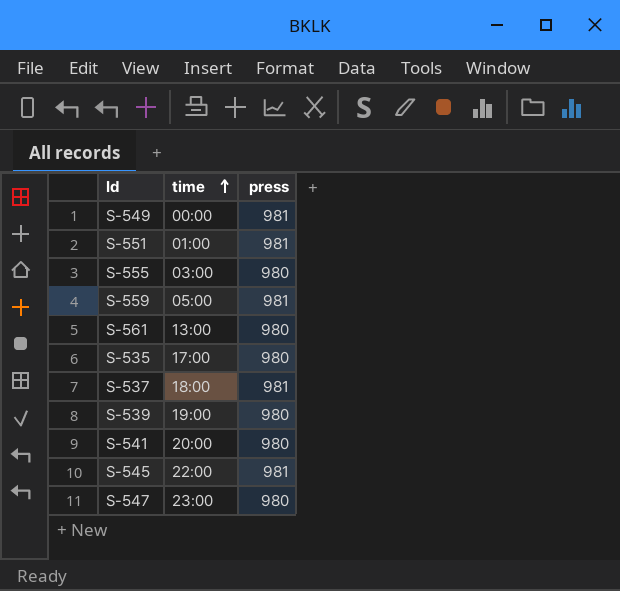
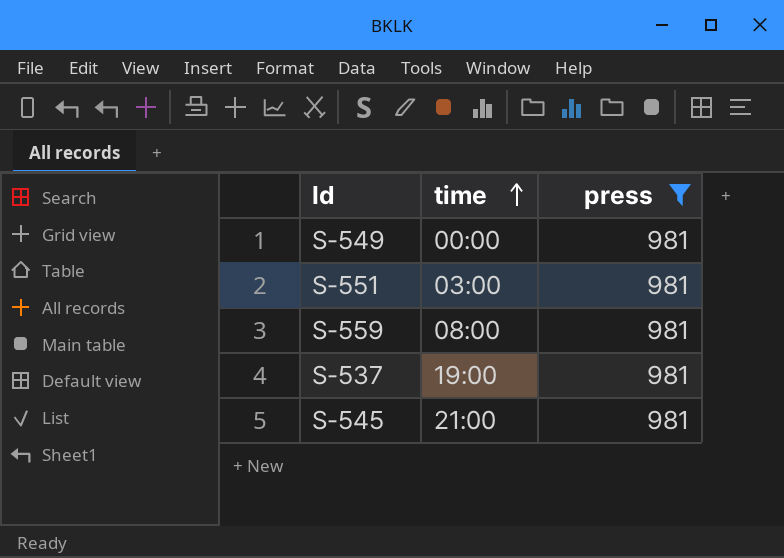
filter: none -> press = 981
S-551 | time: 01:00 -> 03:00
S-559 | time: 05:00 -> 08:00
S-537 | time: 18:00 -> 19:00
S-545 | time: 22:00 -> 21:00

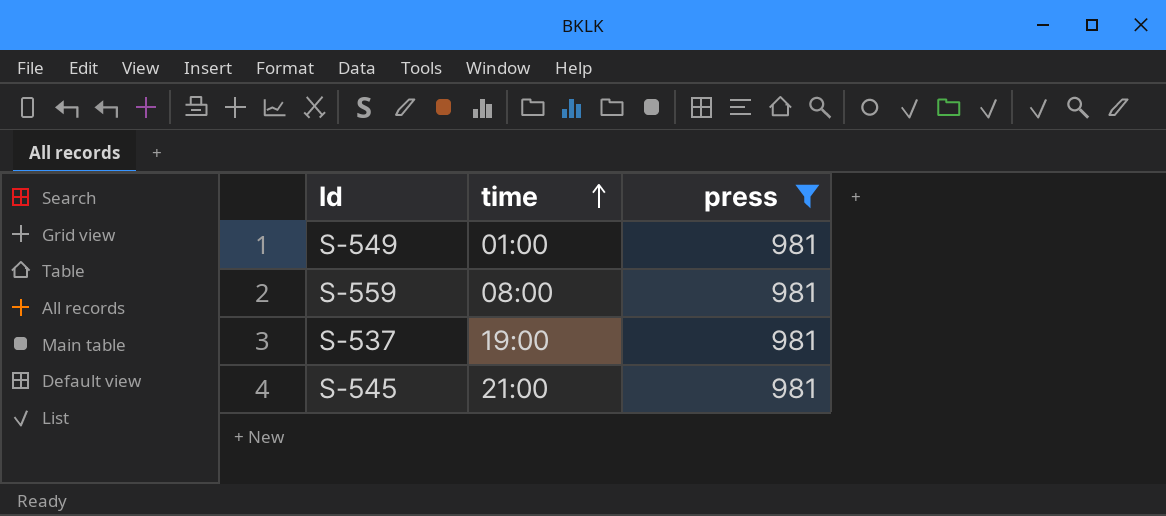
row S-551: 03:00 | 981 -> none
S-549 | time: 00:00 -> 01:00

